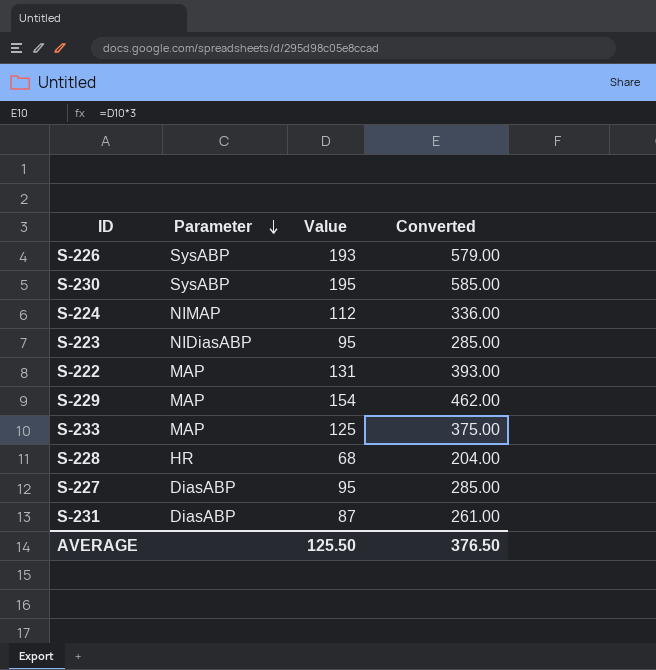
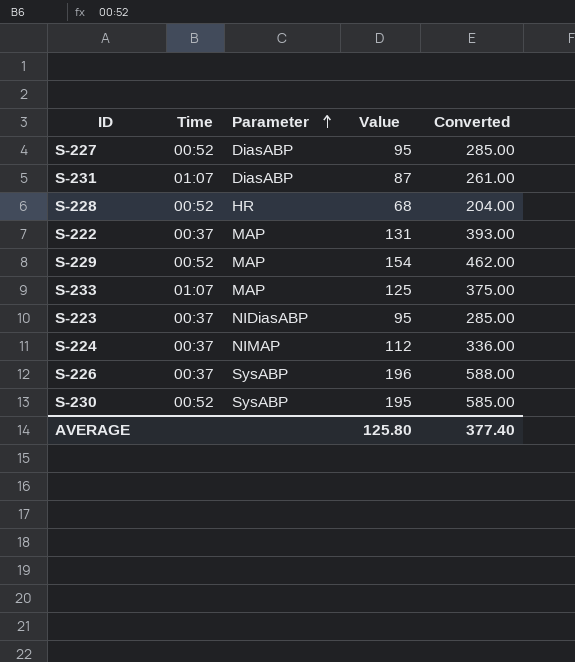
row order: Parameter descending -> Parameter ascending
column Time | position: none -> 2
S-226 | Value: 193 -> 196
S-226 | Converted: 579.00 -> 588.00
AVERAGE | Value: 125.50 -> 125.80
AVERAGE | Converted: 376.50 -> 377.40

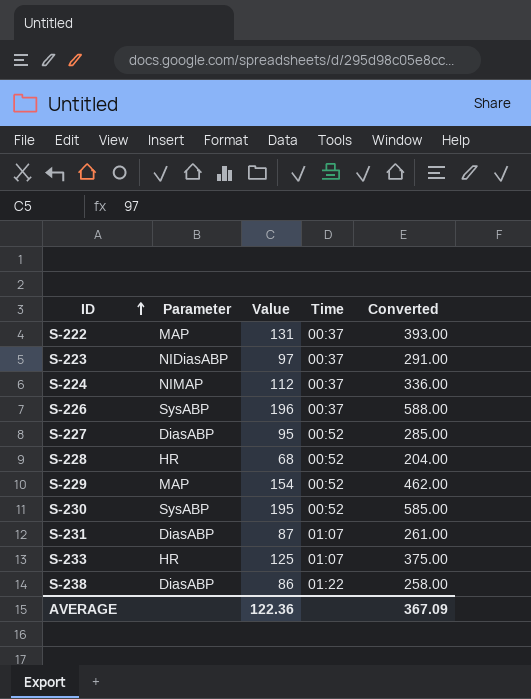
row order: Parameter ascending -> ID ascending
column Time | position: 2 -> 4
S-223 | Value: 95 -> 97
S-223 | Converted: 285.00 -> 291.00
S-233 | Parameter: MAP -> HR
row S-238: none -> DiasABP | 86 | 01:22 | 258.00
AVERAGE | Value: 125.80 -> 122.36
AVERAGE | Converted: 377.40 -> 367.09

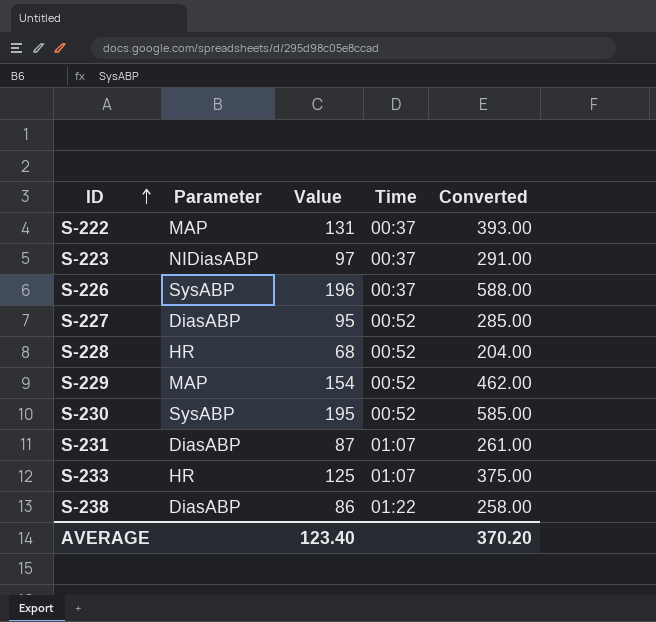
row S-224: NIMAP | 112 | 00:37 | 336.00 -> none
AVERAGE | Value: 122.36 -> 123.40
AVERAGE | Converted: 367.09 -> 370.20

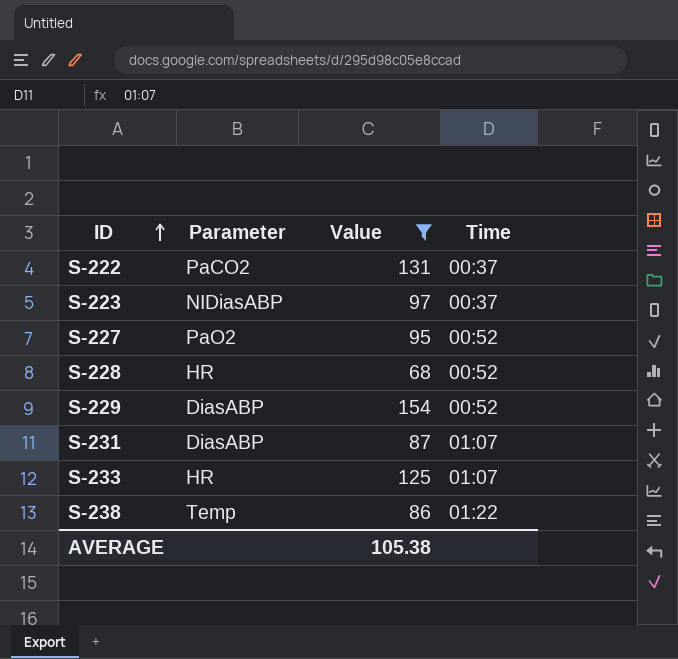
filter: none -> Value <= 154
column Converted | formula: [Value] * 3 -> none
S-222 | Parameter: MAP -> PaCO2
S-227 | Parameter: DiasABP -> PaO2
S-229 | Parameter: MAP -> DiasABP
S-238 | Parameter: DiasABP -> Temp
AVERAGE | Value: 123.40 -> 105.38

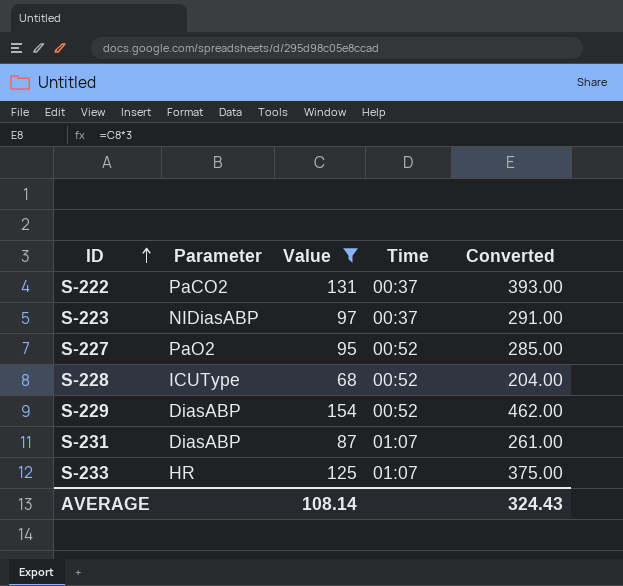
column Converted | formula: none -> [Value] * 3
row S-238: Temp | 86 | 01:22 -> none
S-228 | Parameter: HR -> ICUType
AVERAGE | Value: 105.38 -> 108.14

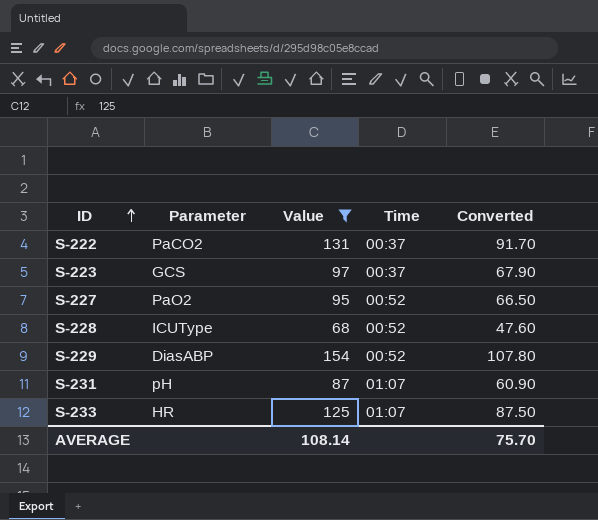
column Converted | formula: [Value] * 3 -> [Value] * 0.7
S-223 | Parameter: NIDiasABP -> GCS
S-231 | Parameter: DiasABP -> pH
AVERAGE | Converted: 324.43 -> 75.70

